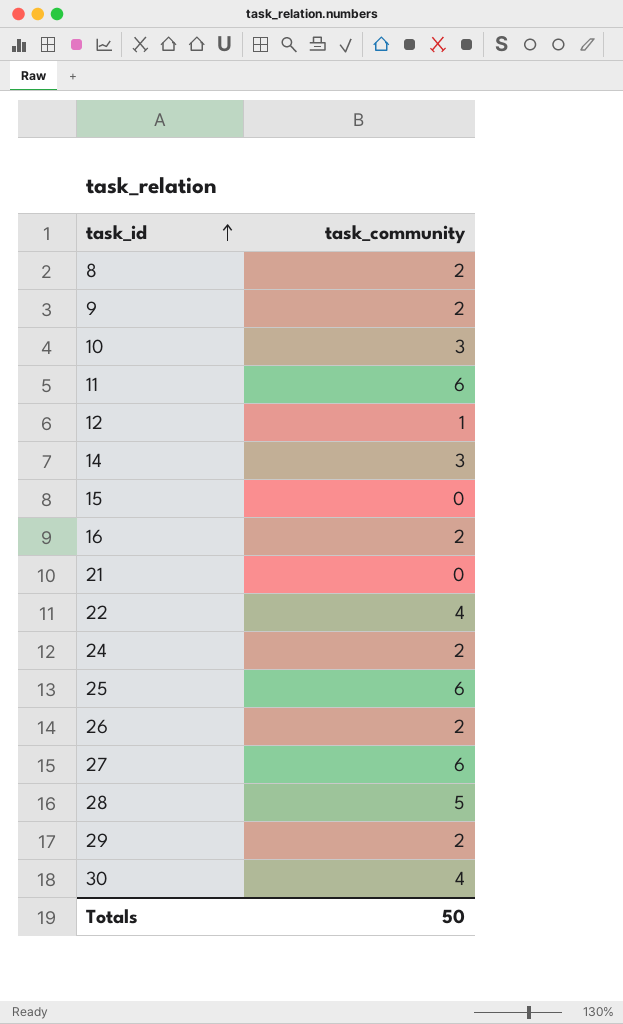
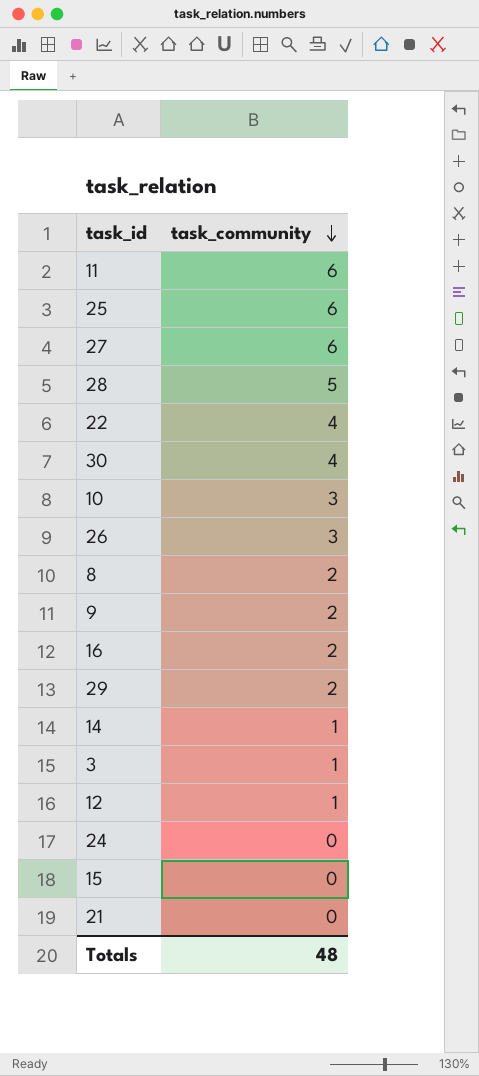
row order: task_id ascending -> task_community descending
26 | task_community: 2 -> 3
14 | task_community: 3 -> 1
row 3: none -> 1
24 | task_community: 2 -> 0
Totals | task_community: 50 -> 48

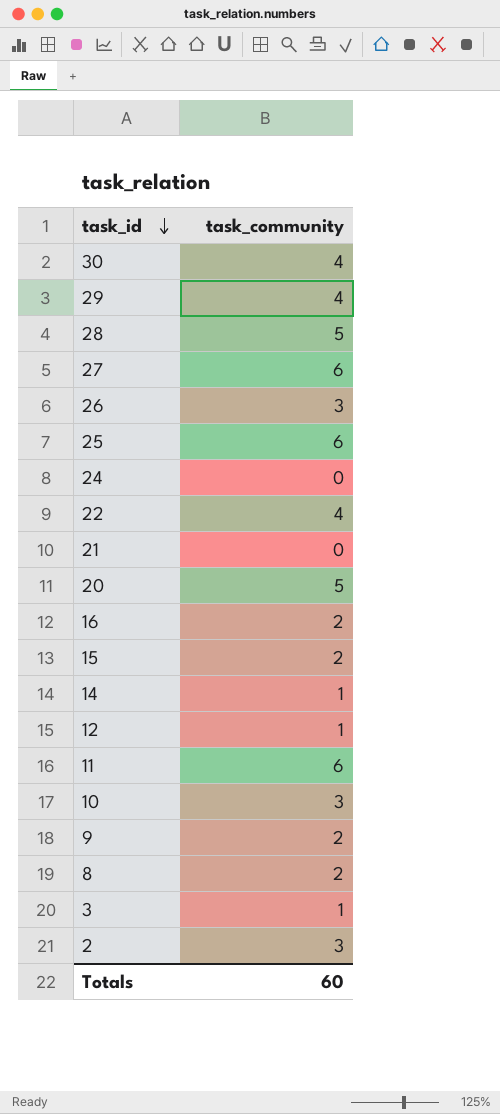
row order: task_community descending -> task_id descending
29 | task_community: 2 -> 4
row 20: none -> 5
15 | task_community: 0 -> 2
row 2: none -> 3
Totals | task_community: 48 -> 60

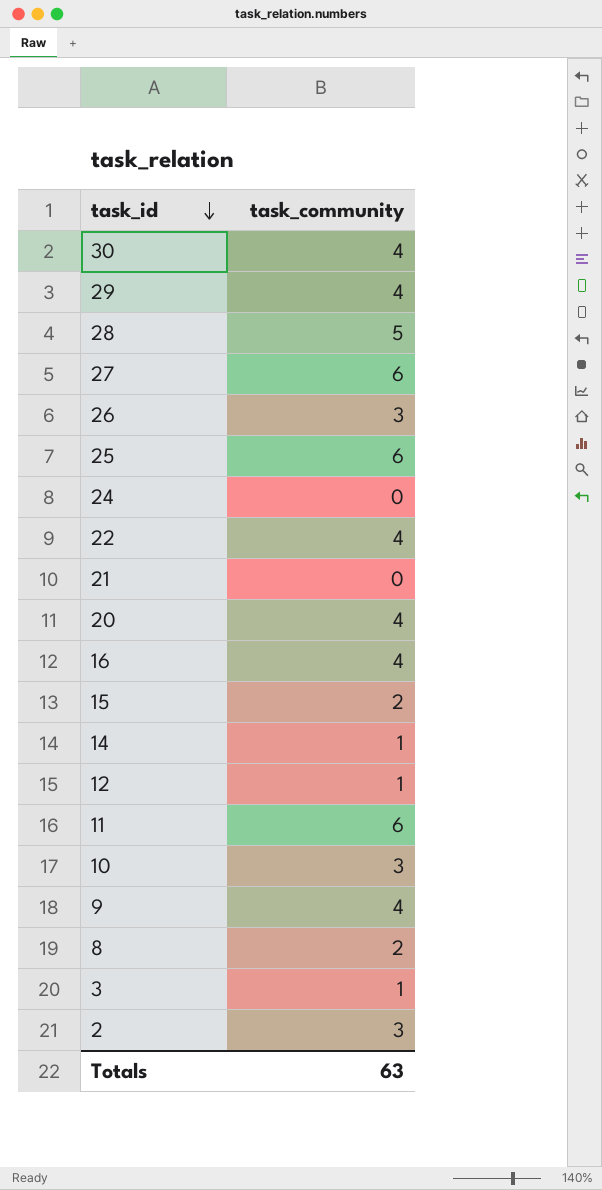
20 | task_community: 5 -> 4
16 | task_community: 2 -> 4
9 | task_community: 2 -> 4
Totals | task_community: 60 -> 63

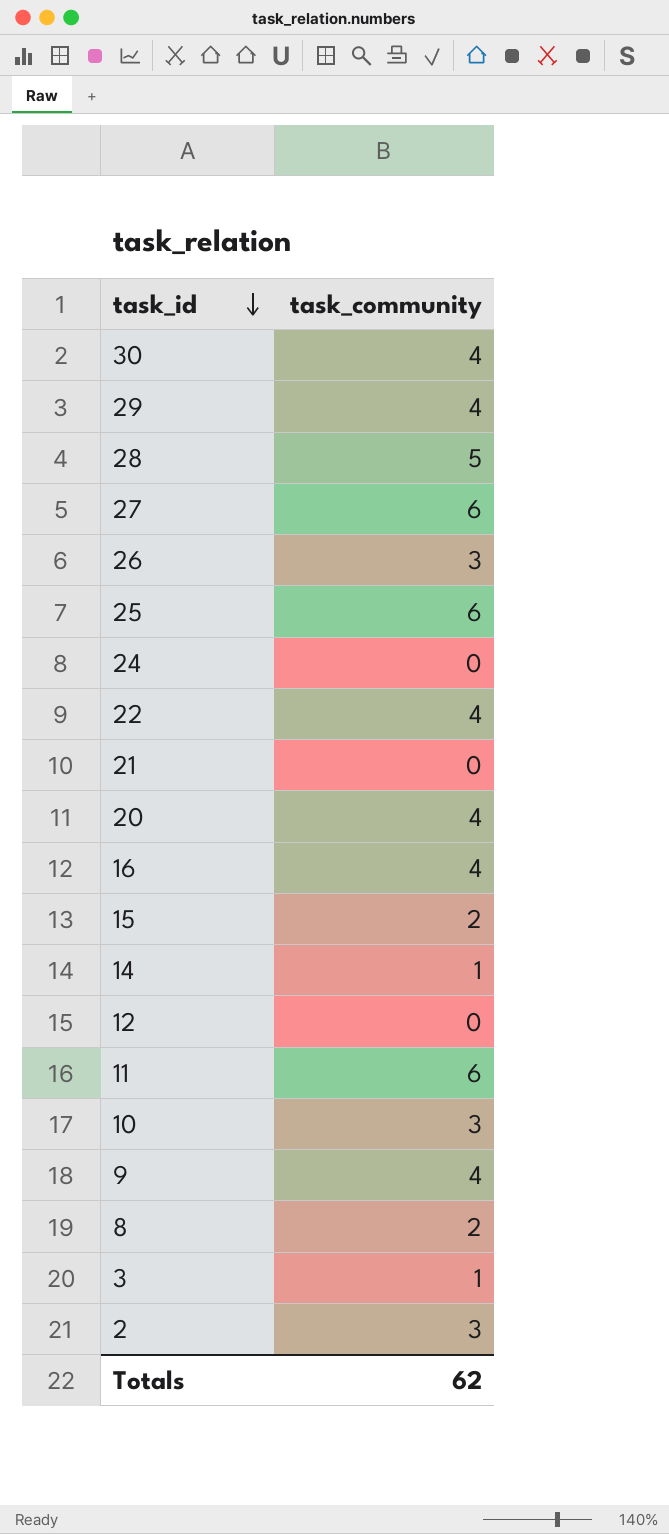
12 | task_community: 1 -> 0
Totals | task_community: 63 -> 62

